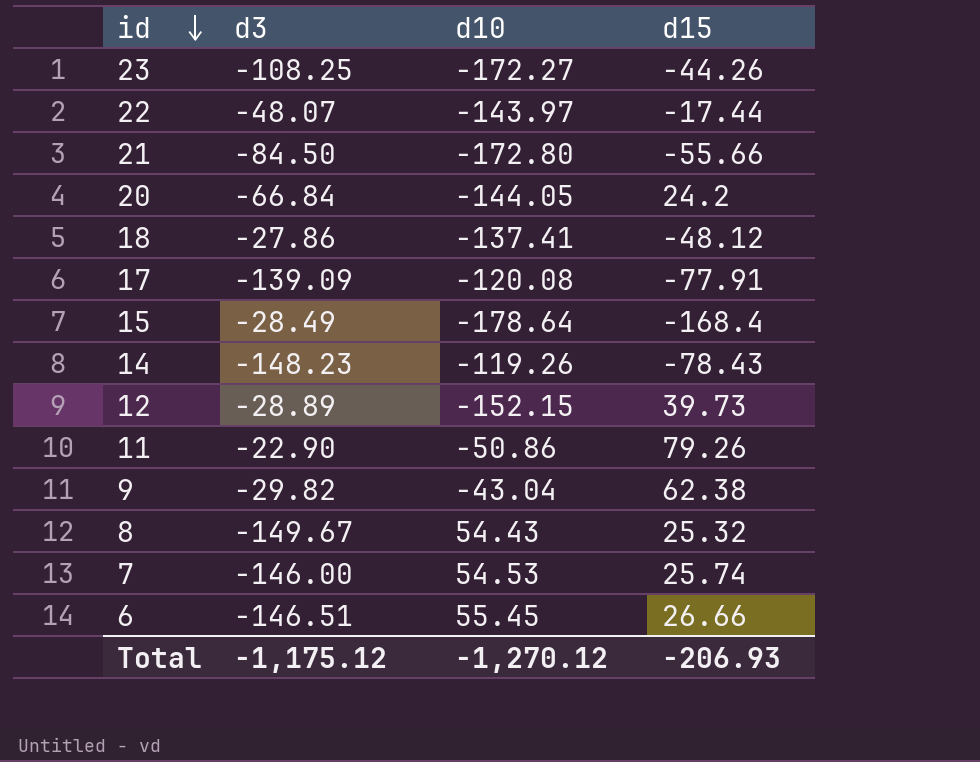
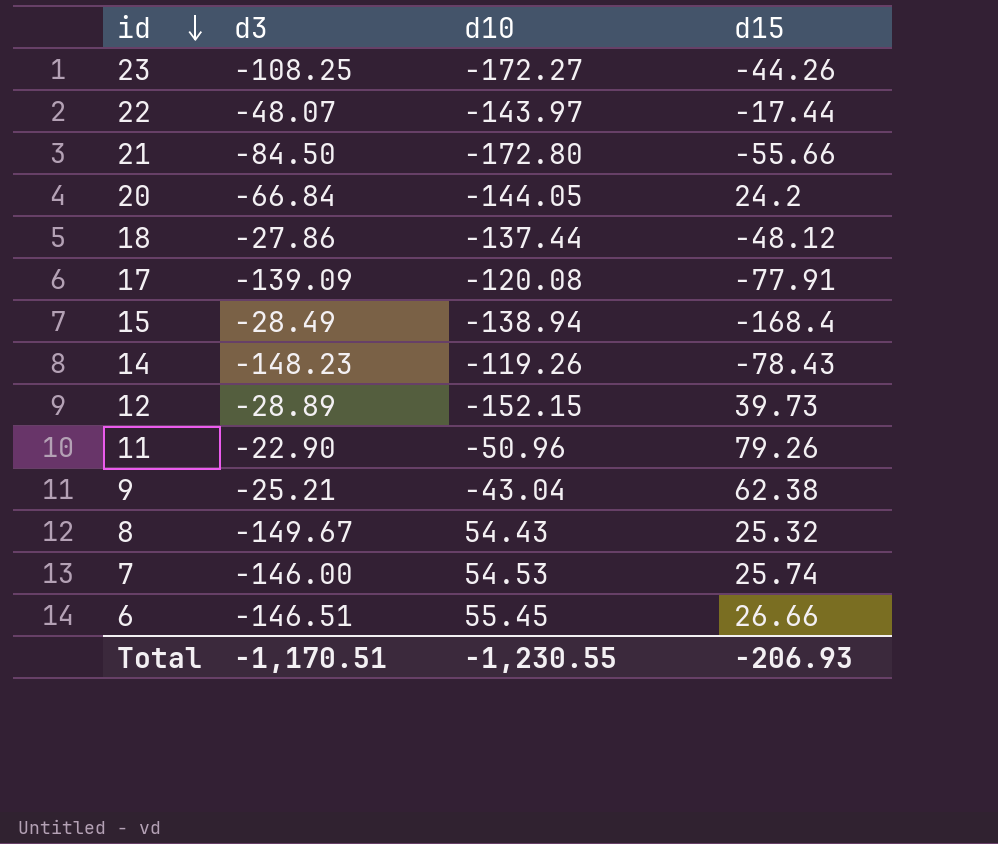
18 | d10: -137.41 -> -137.44
15 | d10: -178.64 -> -138.94
11 | d10: -50.86 -> -50.96
9 | d3: -29.82 -> -25.21
Total | d3: -1,175.12 -> -1,170.51
Total | d10: -1,270.12 -> -1,230.55

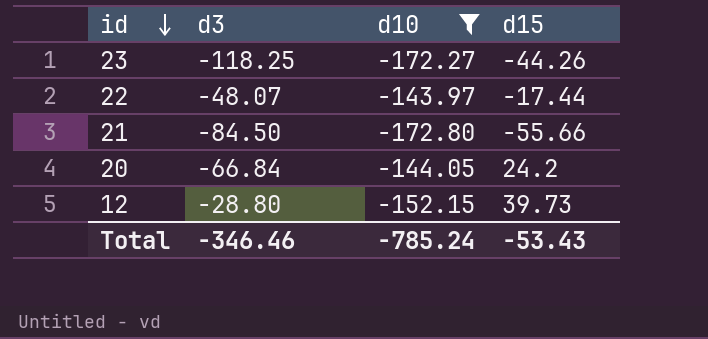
filter: none -> d10 <= -143.97
23 | d3: -108.25 -> -118.25
12 | d3: -28.89 -> -28.80
Total | d3: -1,170.51 -> -346.46
Total | d10: -1,230.55 -> -785.24
Total | d15: -206.93 -> -53.43

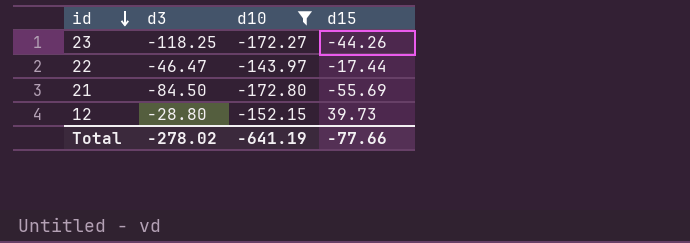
row 20: -66.84 | -144.05 | 24.2 -> none
22 | d3: -48.07 -> -46.47
21 | d15: -55.66 -> -55.69
Total | d3: -346.46 -> -278.02
Total | d10: -785.24 -> -641.19
Total | d15: -53.43 -> -77.66

